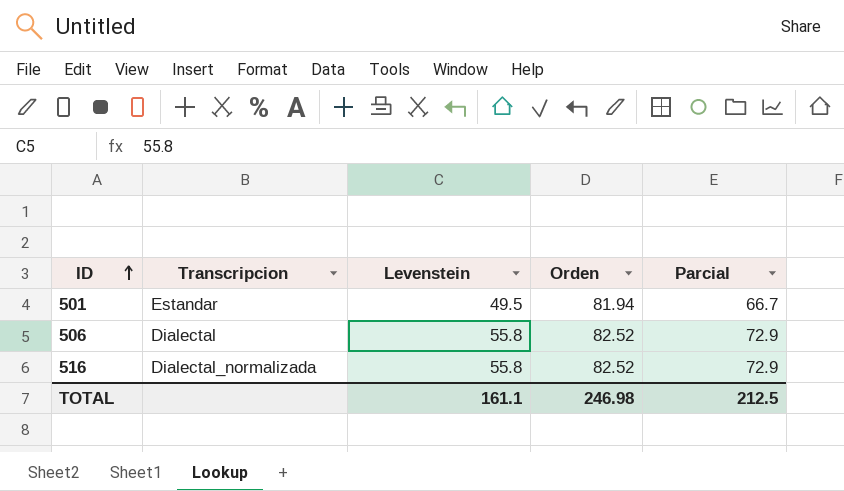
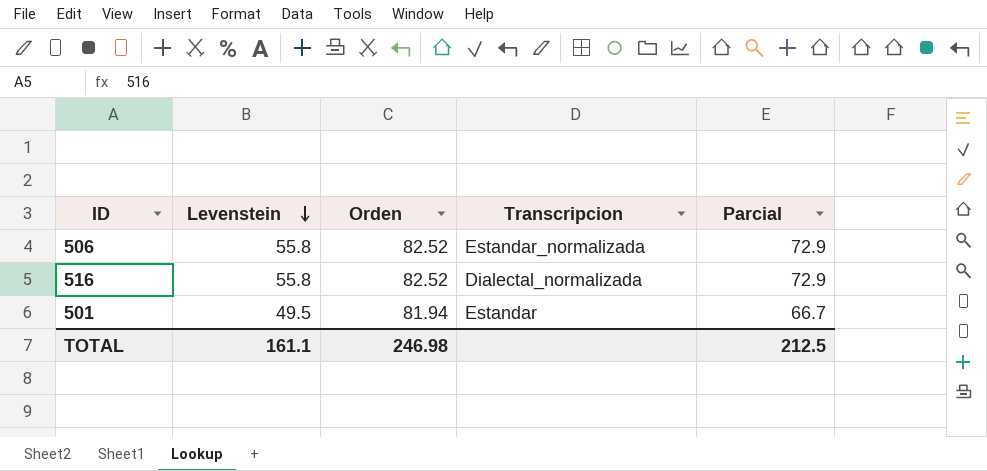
row order: ID ascending -> Levenstein descending
column Transcripcion | position: 2 -> 4
506 | Transcripcion: Dialectal -> Estandar_normalizada

